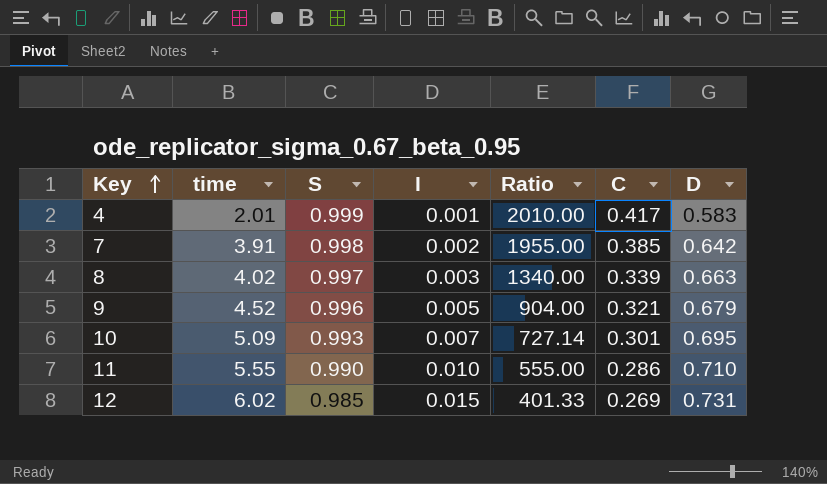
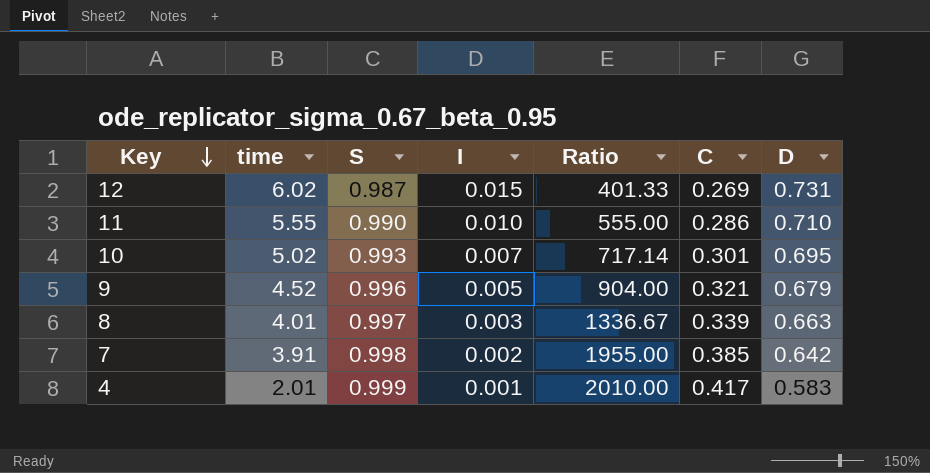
row order: Key ascending -> Key descending
12 | S: 0.985 -> 0.987
10 | time: 5.09 -> 5.02
10 | Ratio: 727.14 -> 717.14
8 | time: 4.02 -> 4.01
8 | Ratio: 1340.00 -> 1336.67

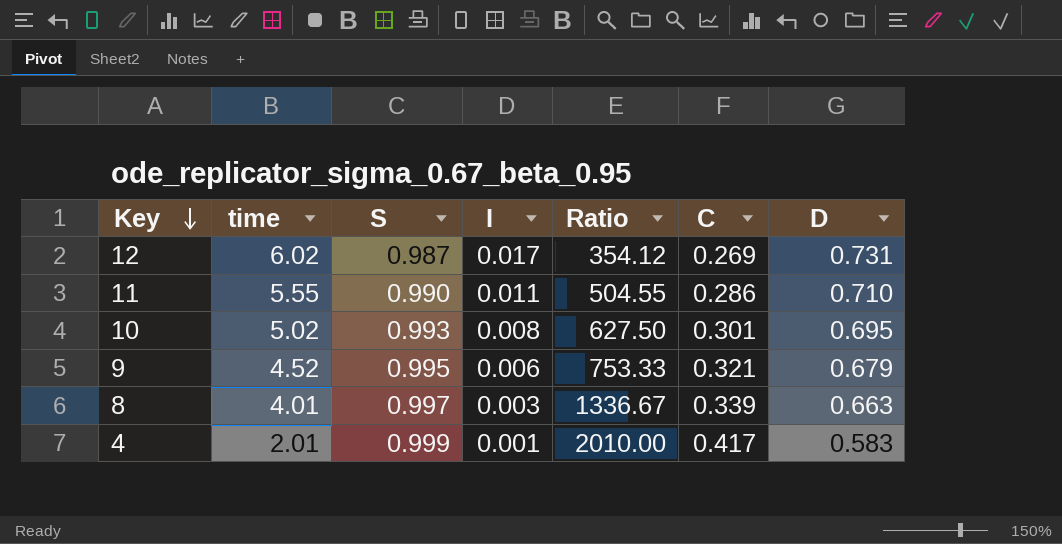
row 7: 3.91 | 0.998 | 0.002 | 1955.00 | 0.385 | 0.642 -> none
12 | I: 0.015 -> 0.017
12 | Ratio: 401.33 -> 354.12
11 | I: 0.010 -> 0.011
11 | Ratio: 555.00 -> 504.55
10 | I: 0.007 -> 0.008
10 | Ratio: 717.14 -> 627.50
9 | S: 0.996 -> 0.995
9 | I: 0.005 -> 0.006
9 | Ratio: 904.00 -> 753.33

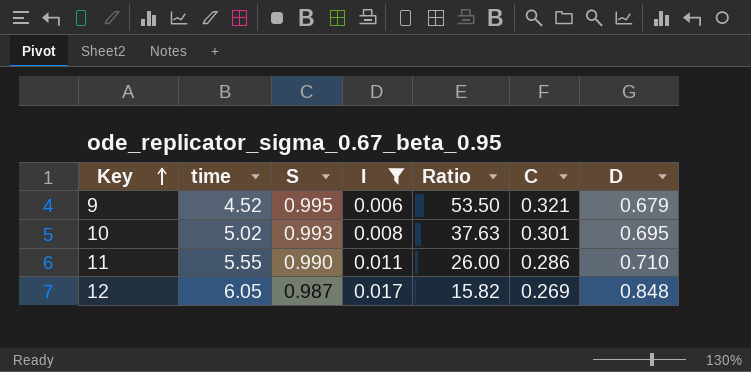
filter: none -> I >= 0.006
row order: Key descending -> Key ascending
column Ratio | formula: [time] / [I] -> [C] / [I]
12 | time: 6.02 -> 6.05
12 | D: 0.731 -> 0.848

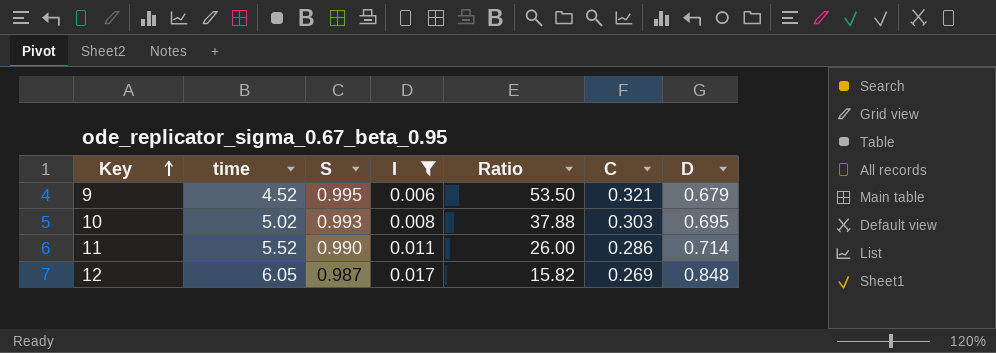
10 | Ratio: 37.63 -> 37.88
10 | C: 0.301 -> 0.303
11 | time: 5.55 -> 5.52
11 | D: 0.710 -> 0.714

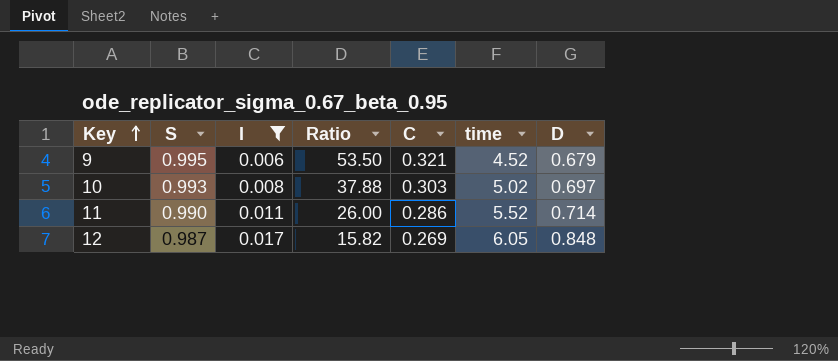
column time | position: 2 -> 6
10 | D: 0.695 -> 0.697

